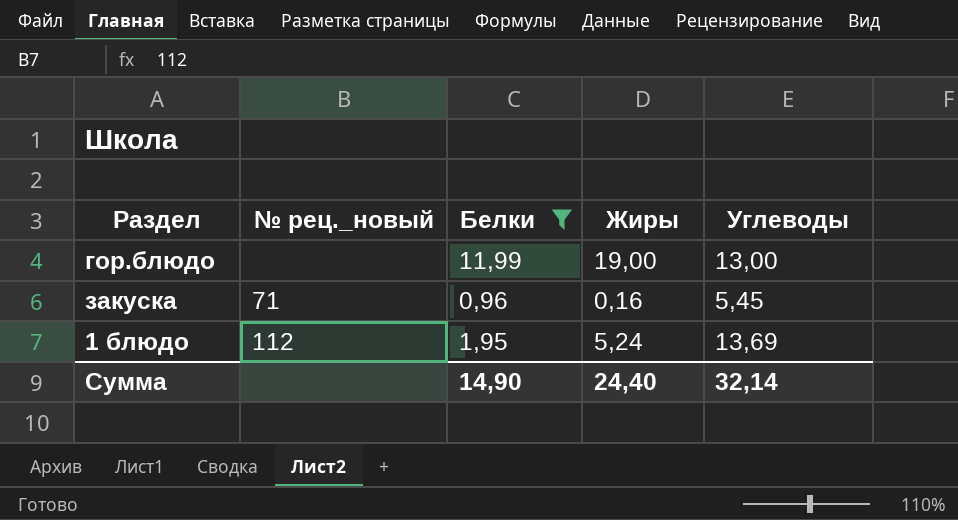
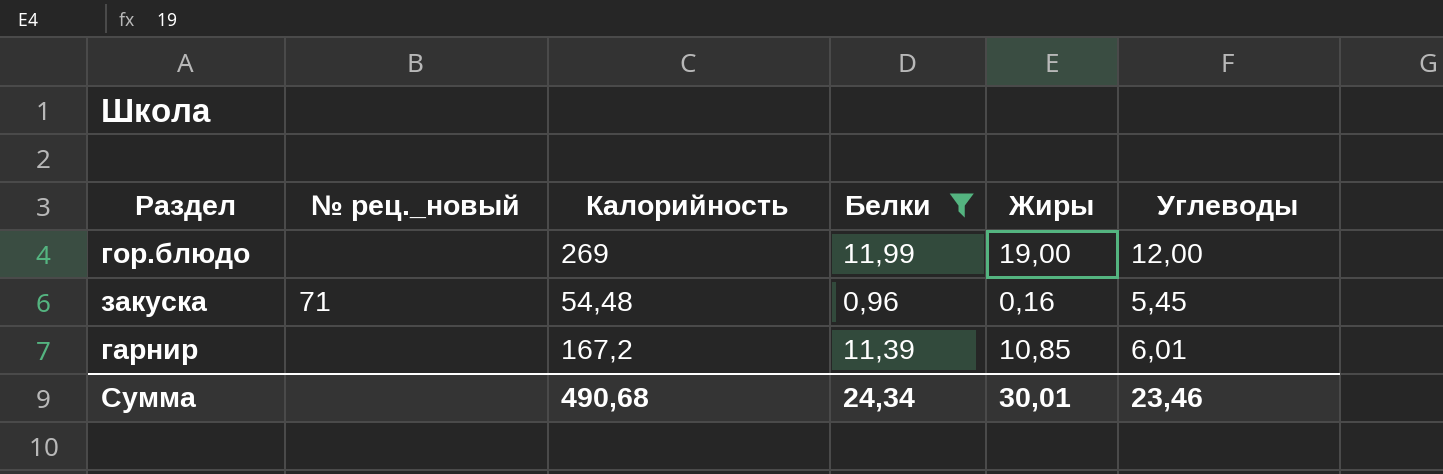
column Калорийность | position: none -> 3
row 1 блюдо: 112 | 1,95 | 5,24 | 13,69 -> none
гор.блюдо | Углеводы: 13,00 -> 12,00
row гарнир: none -> none | 167,2 | 11,39 | 10,85 | 6,01
Сумма | Белки: 14,90 -> 24,34
Сумма | Жиры: 24,40 -> 30,01
Сумма | Углеводы: 32,14 -> 23,46

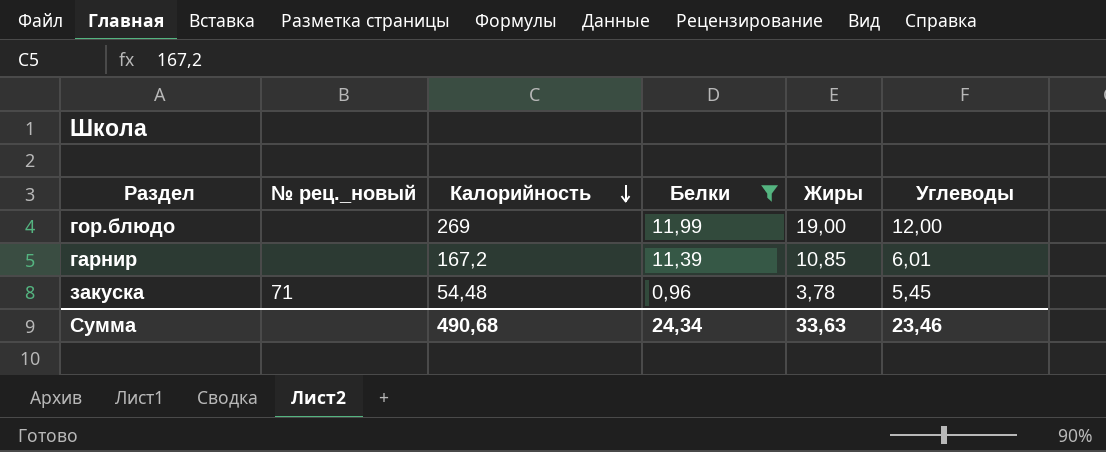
row order: none -> Калорийность descending
закуска | Жиры: 0,16 -> 3,78
Сумма | Жиры: 30,01 -> 33,63

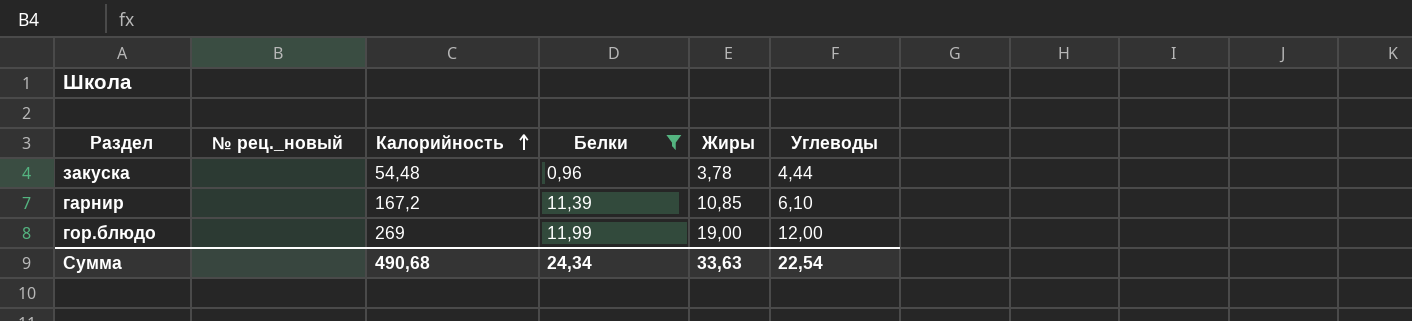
row order: Калорийность descending -> Калорийность ascending
закуска | № рец._новый: 71 -> none
закуска | Углеводы: 5,45 -> 4,44
гарнир | Углеводы: 6,01 -> 6,10
Сумма | Углеводы: 23,46 -> 22,54

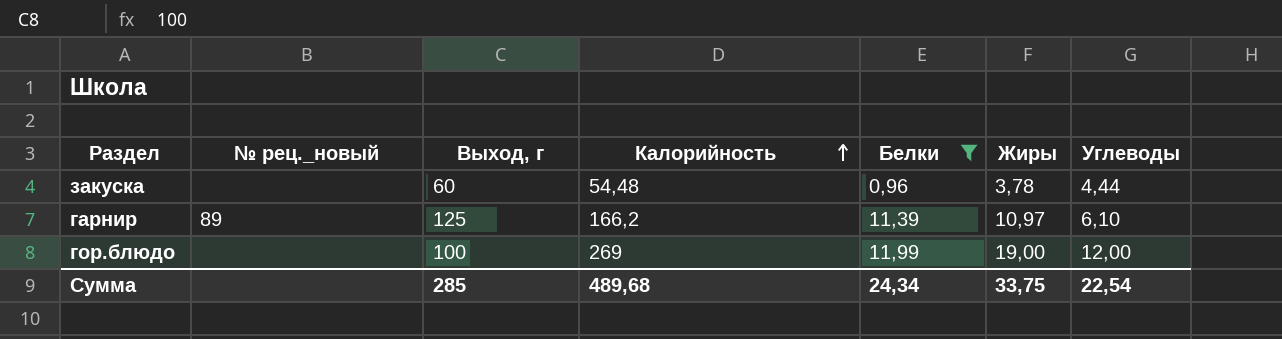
column Выход, г | position: none -> 3
гарнир | № рец._новый: none -> 89
гарнир | Калорийность: 167,2 -> 166,2
гарнир | Жиры: 10,85 -> 10,97
Сумма | Калорийность: 490,68 -> 489,68
Сумма | Жиры: 33,63 -> 33,75

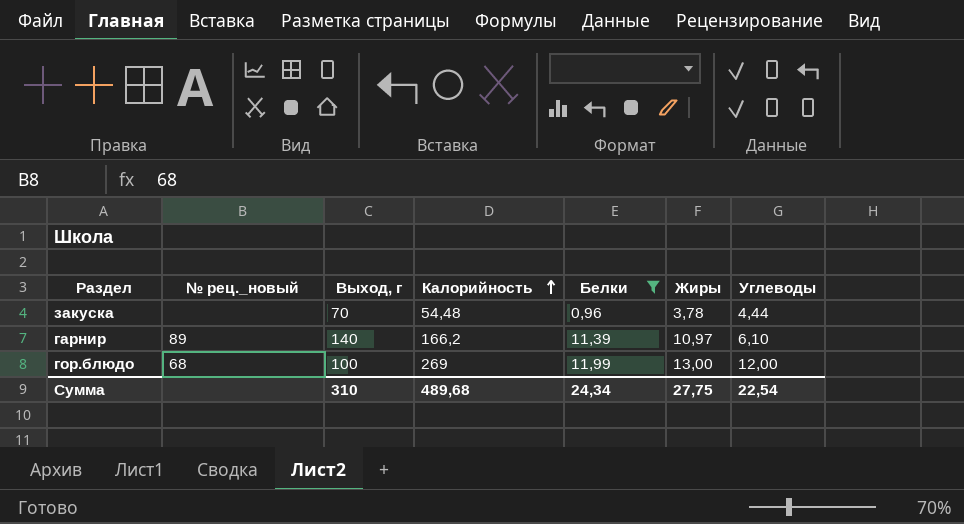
закуска | Выход, г: 60 -> 70
гарнир | Выход, г: 125 -> 140
гор.блюдо | № рец._новый: none -> 68
гор.блюдо | Жиры: 19,00 -> 13,00
Сумма | Выход, г: 285 -> 310
Сумма | Жиры: 33,75 -> 27,75

